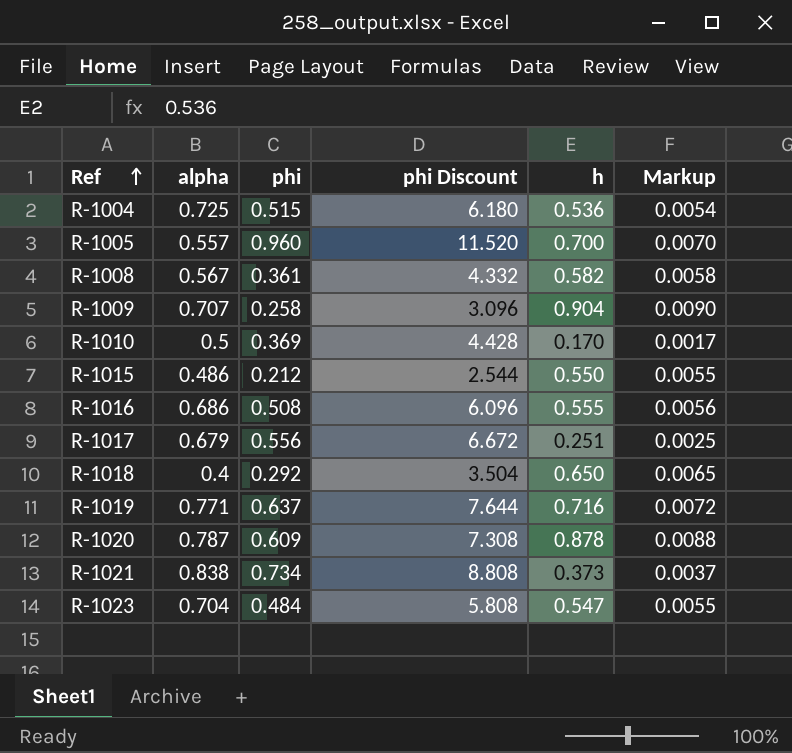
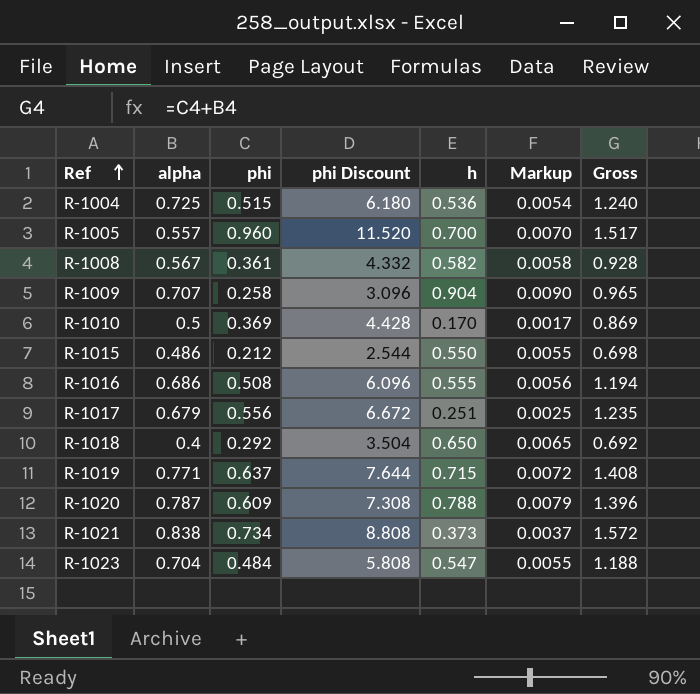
column Gross | formula: none -> [alpha] + [phi]
R-1019 | h: 0.716 -> 0.715
R-1020 | h: 0.878 -> 0.788
R-1020 | Markup: 0.0088 -> 0.0079

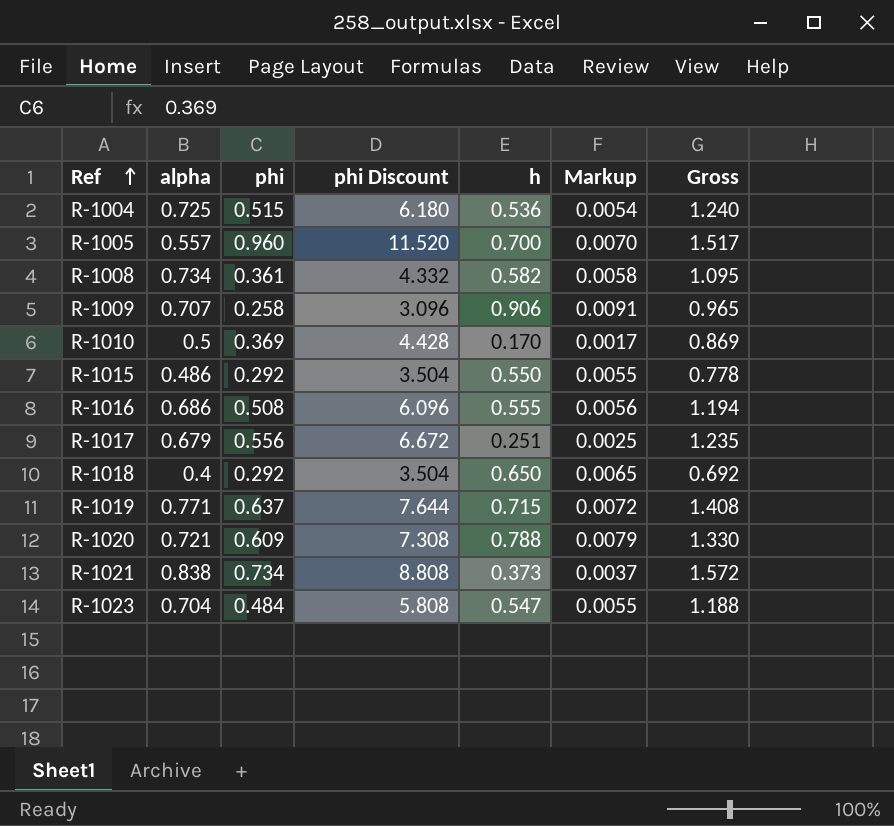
R-1008 | alpha: 0.567 -> 0.734
R-1008 | Gross: 0.928 -> 1.095
R-1009 | h: 0.904 -> 0.906
R-1009 | Markup: 0.0090 -> 0.0091
R-1015 | phi: 0.212 -> 0.292
R-1015 | phi Discount: 2.544 -> 3.504
R-1015 | Gross: 0.698 -> 0.778
R-1020 | alpha: 0.787 -> 0.721
R-1020 | Gross: 1.396 -> 1.330

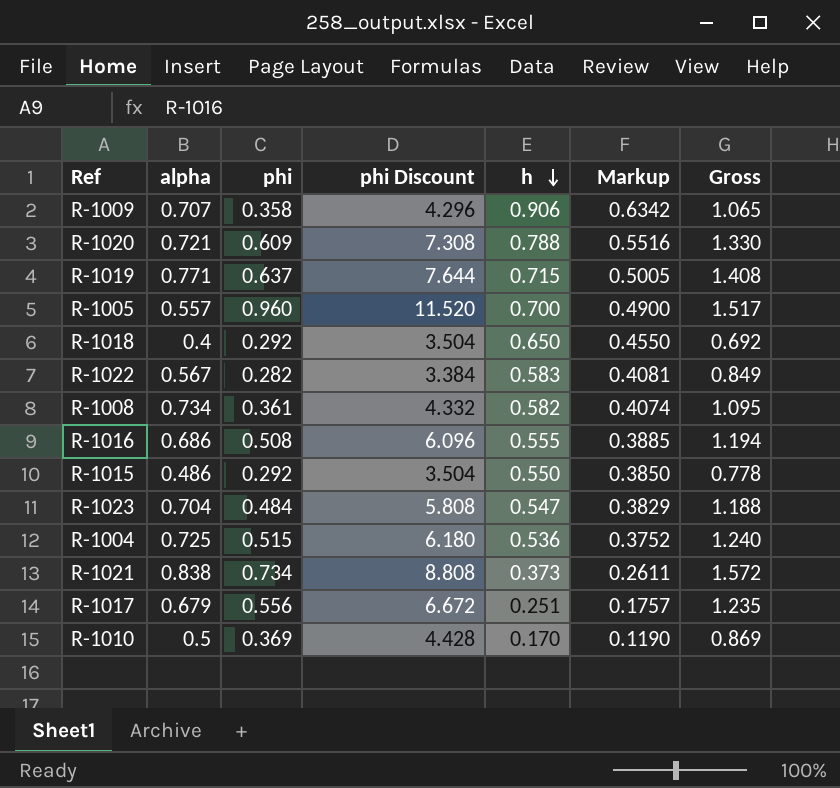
row order: Ref ascending -> h descending
column Markup | formula: [h] * 0.01 -> [h] * 0.7
R-1009 | phi: 0.258 -> 0.358
R-1009 | phi Discount: 3.096 -> 4.296
R-1009 | Gross: 0.965 -> 1.065
row R-1022: none -> 0.567 | 0.282 | 3.384 | 0.583 | 0.4081 | 0.849

